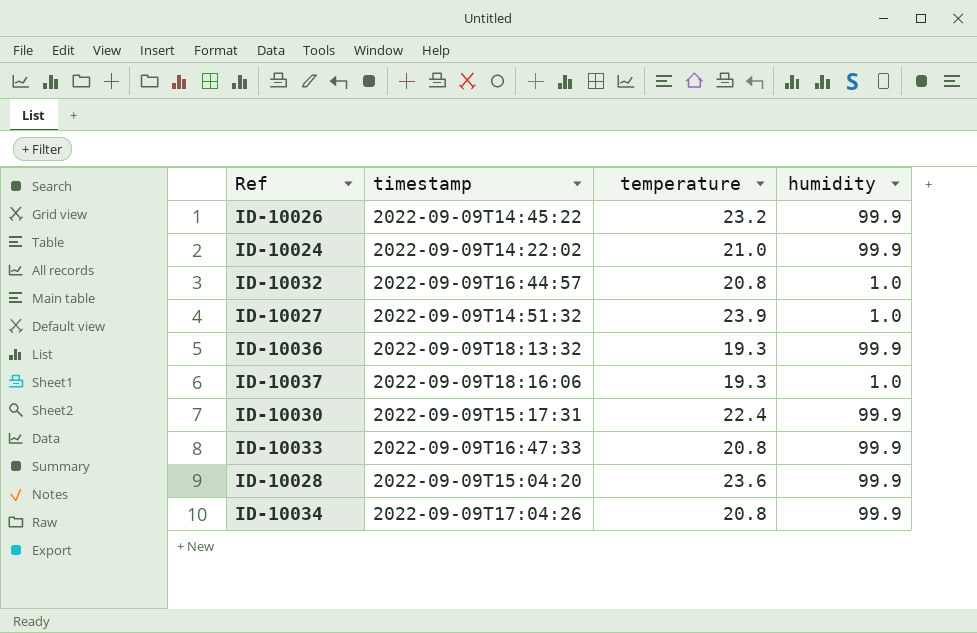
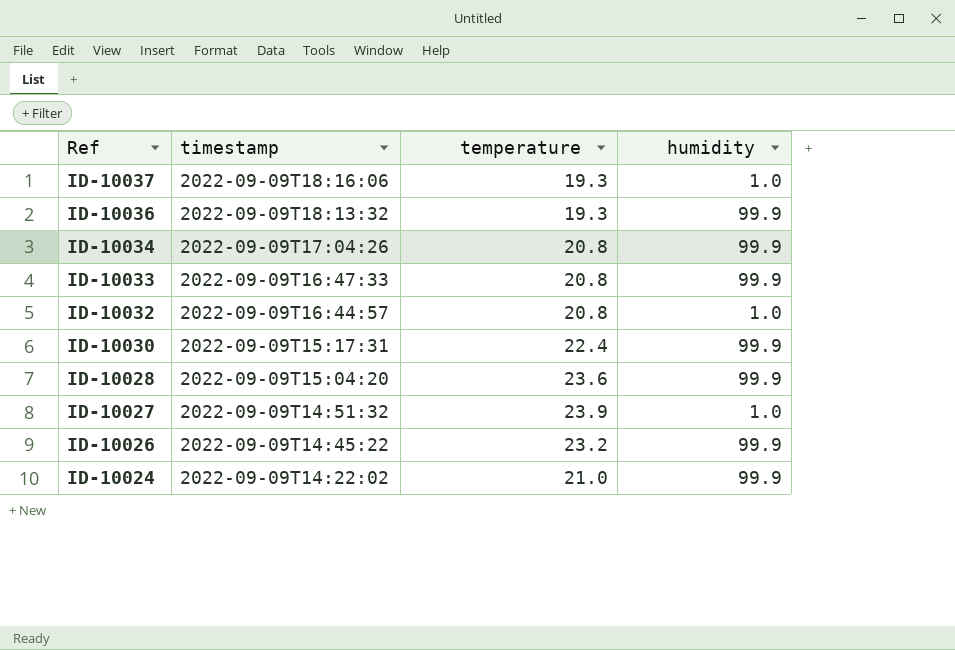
row order: none -> Ref descending

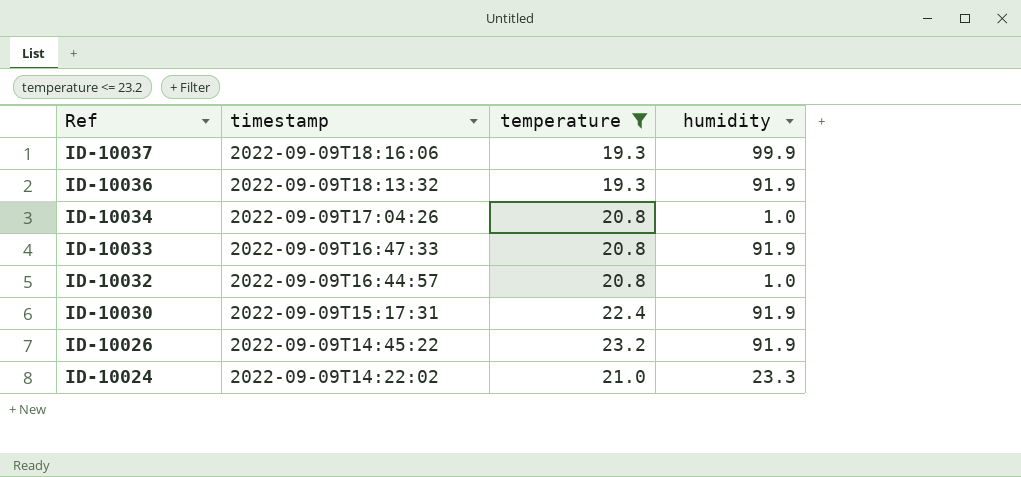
filter: none -> temperature <= 23.2
ID-10037 | humidity: 1.0 -> 99.9
ID-10036 | humidity: 99.9 -> 91.9
ID-10034 | humidity: 99.9 -> 1.0
ID-10033 | humidity: 99.9 -> 91.9
ID-10030 | humidity: 99.9 -> 91.9
ID-10026 | humidity: 99.9 -> 91.9
ID-10024 | humidity: 99.9 -> 23.3

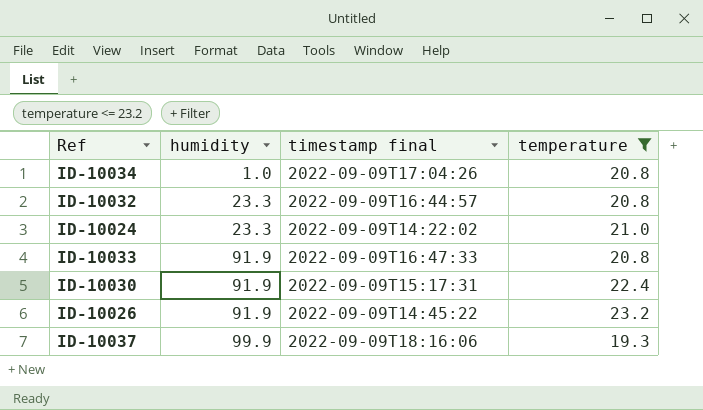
row order: Ref descending -> humidity ascending
column humidity | position: 4 -> 2
column name: timestamp -> timestamp final
row ID-10036: 2022-09-09T18:13:32 | 19.3 | 91.9 -> none
ID-10032 | humidity: 1.0 -> 23.3

